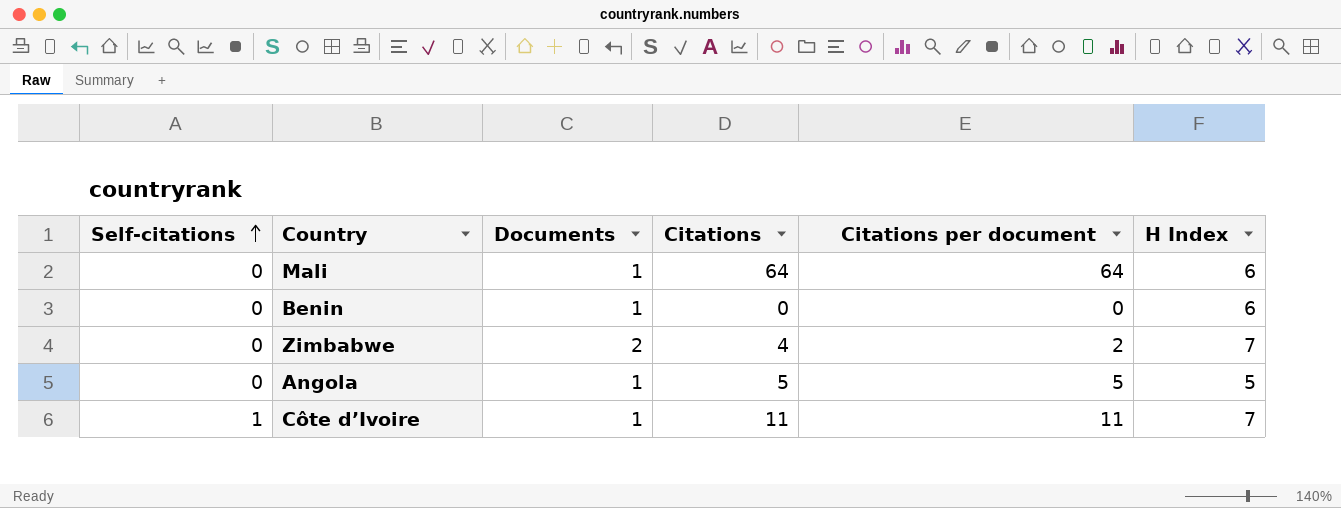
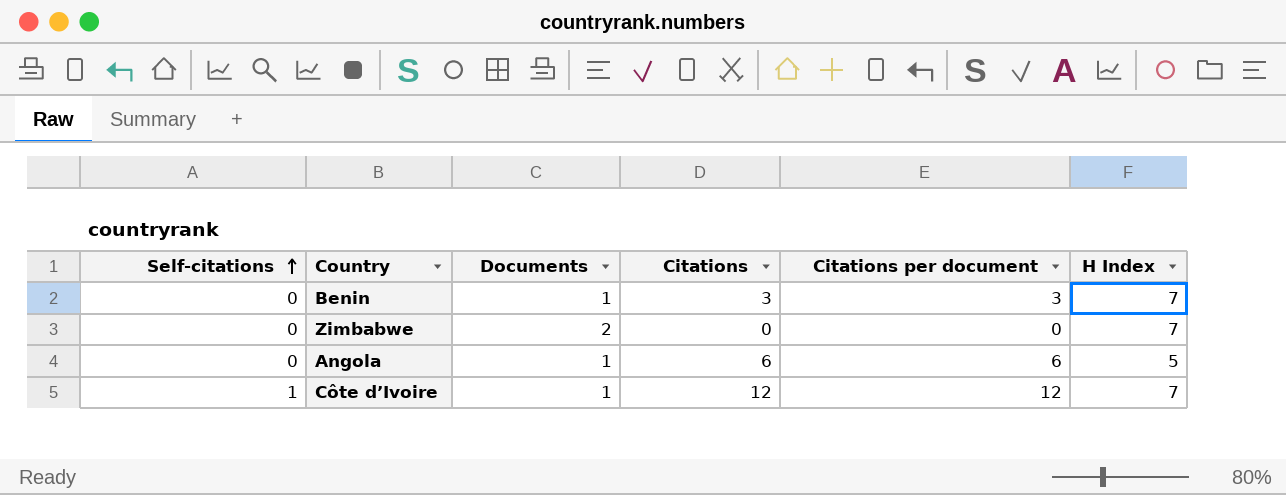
row Mali: 0 | 1 | 64 | 64 | 6 -> none
Benin | Citations: 0 -> 3
Benin | Citations per document: 0 -> 3
Benin | H Index: 6 -> 7
Zimbabwe | Citations: 4 -> 0
Zimbabwe | Citations per document: 2 -> 0
Angola | Citations: 5 -> 6
Angola | Citations per document: 5 -> 6
Côte d’Ivoire | Citations: 11 -> 12
Côte d’Ivoire | Citations per document: 11 -> 12

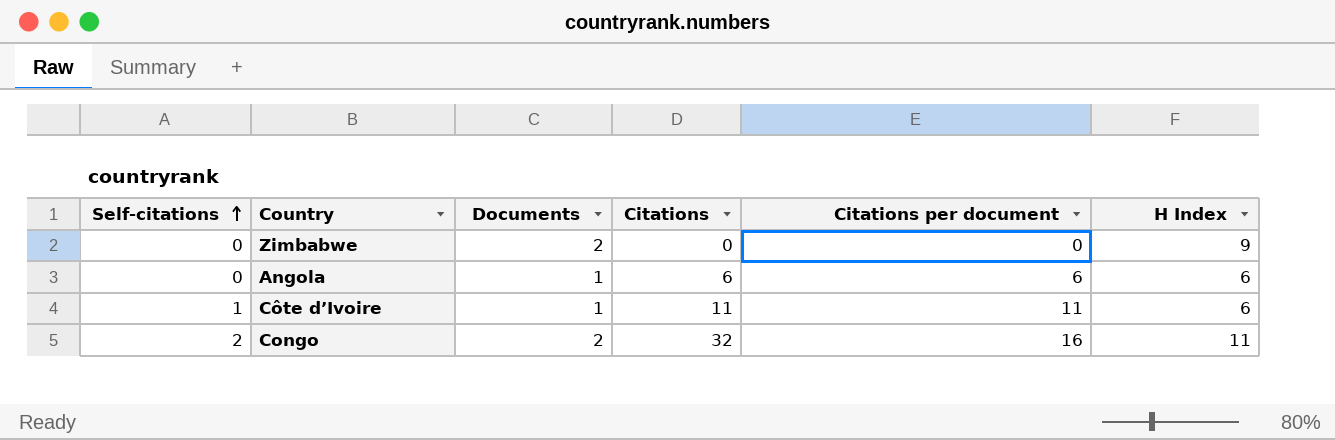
row Benin: 0 | 1 | 3 | 3 | 7 -> none
Zimbabwe | H Index: 7 -> 9
Angola | H Index: 5 -> 6
Côte d’Ivoire | Citations: 12 -> 11
Côte d’Ivoire | Citations per document: 12 -> 11
Côte d’Ivoire | H Index: 7 -> 6
row Congo: none -> 2 | 2 | 32 | 16 | 11

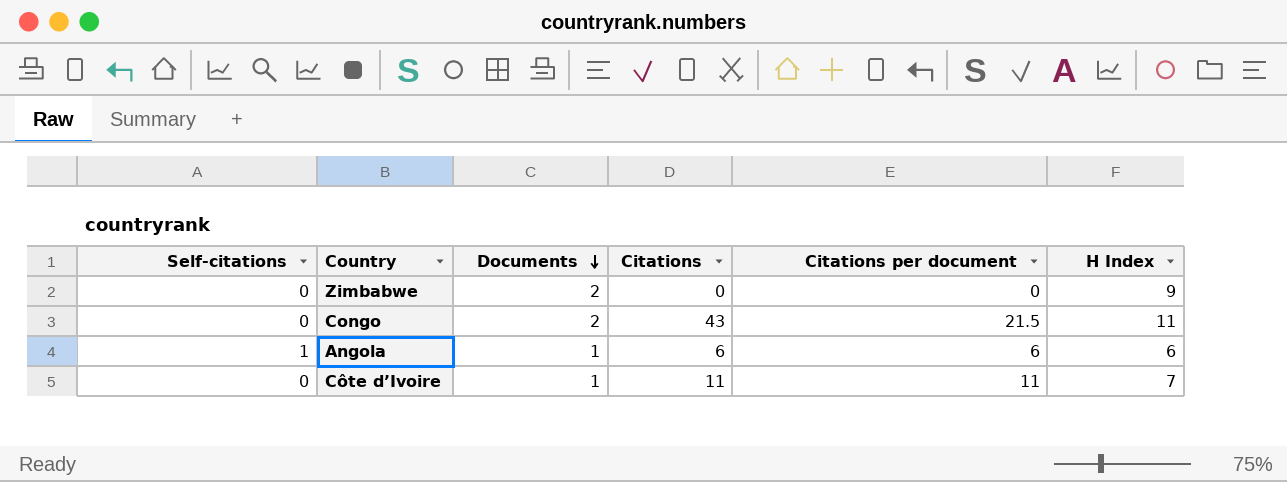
row order: Self-citations ascending -> Documents descending
Congo | Self-citations: 2 -> 0
Congo | Citations: 32 -> 43
Congo | Citations per document: 16 -> 21.5
Angola | Self-citations: 0 -> 1
Côte d’Ivoire | Self-citations: 1 -> 0
Côte d’Ivoire | H Index: 6 -> 7

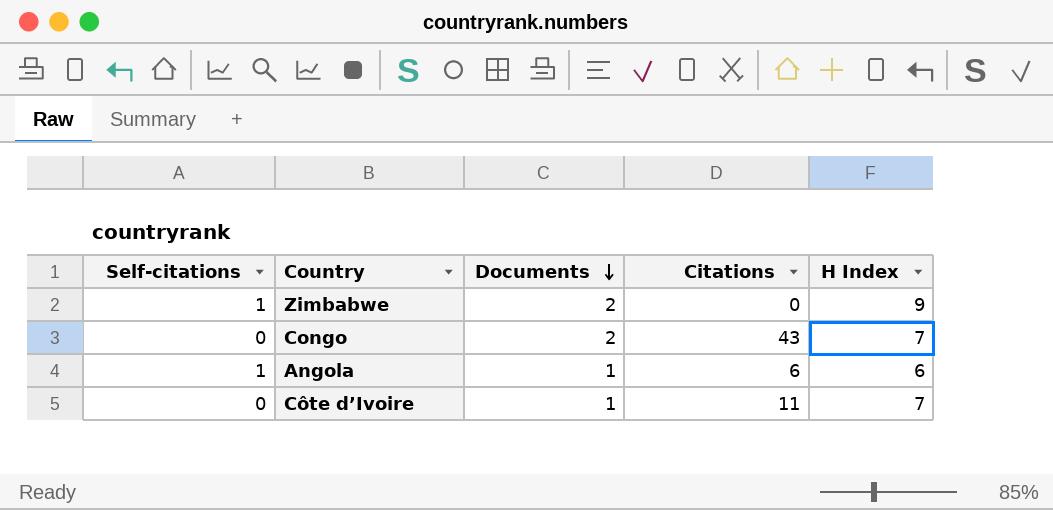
column Citations per document | formula: [Citations] / [Documents] -> none
Zimbabwe | Self-citations: 0 -> 1
Congo | H Index: 11 -> 7

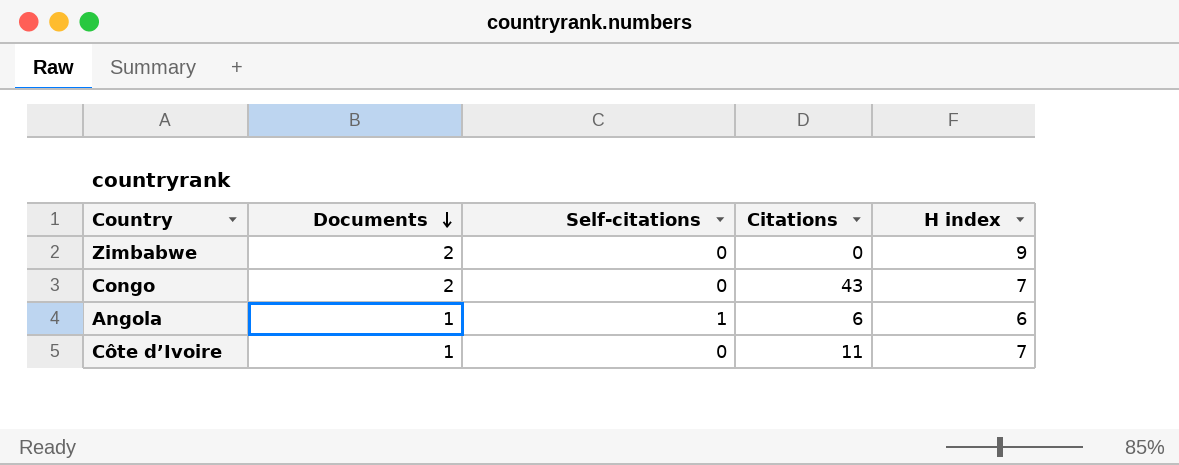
column Self-citations | position: 1 -> 3
column name: H Index -> H index
Zimbabwe | Self-citations: 1 -> 0

